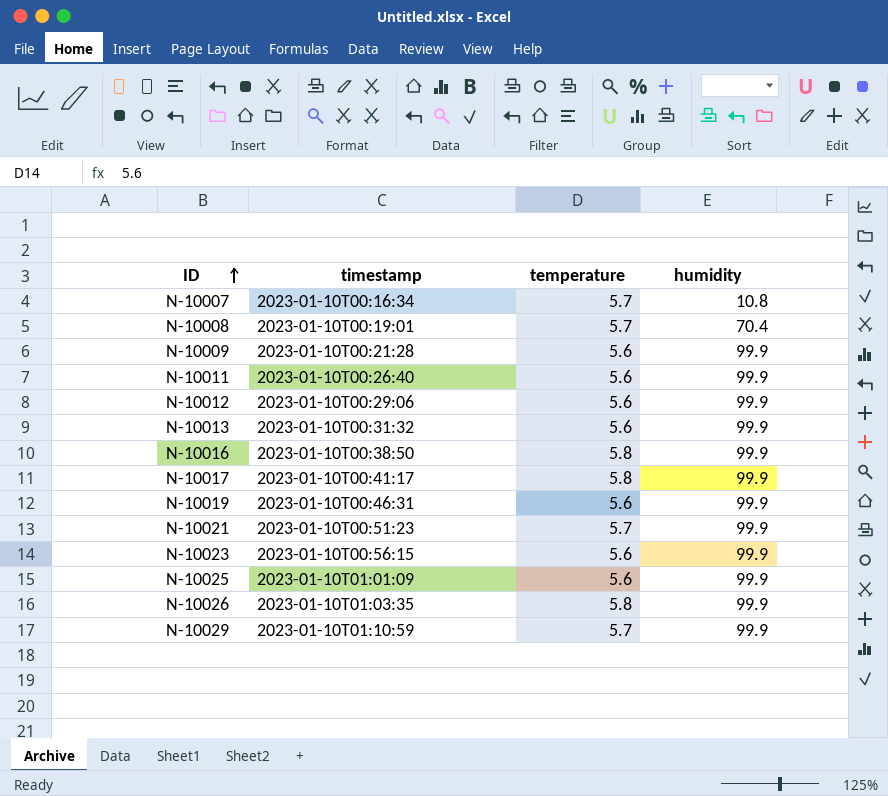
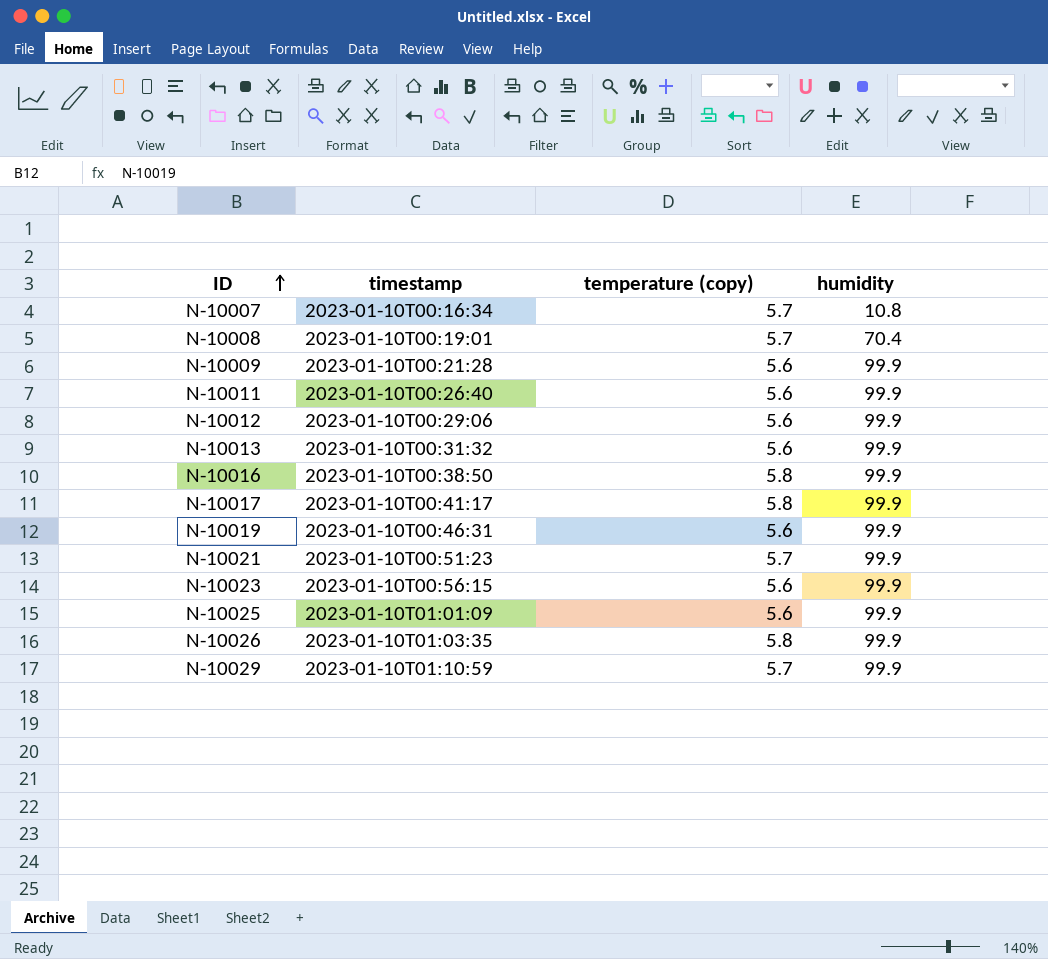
column name: temperature -> temperature (copy)

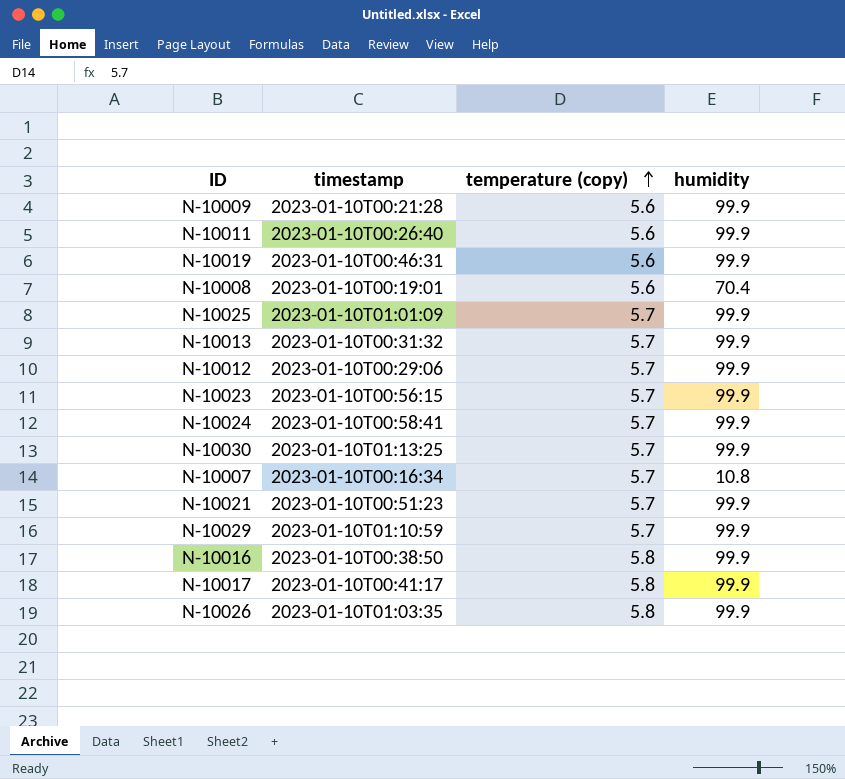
row order: ID ascending -> temperature (copy) ascending
N-10008 | temperature (copy): 5.7 -> 5.6
N-10025 | temperature (copy): 5.6 -> 5.7
N-10013 | temperature (copy): 5.6 -> 5.7
N-10012 | temperature (copy): 5.6 -> 5.7
N-10023 | temperature (copy): 5.6 -> 5.7
row N-10024: none -> 2023-01-10T00:58:41 | 5.7 | 99.9
row N-10030: none -> 2023-01-10T01:13:25 | 5.7 | 99.9

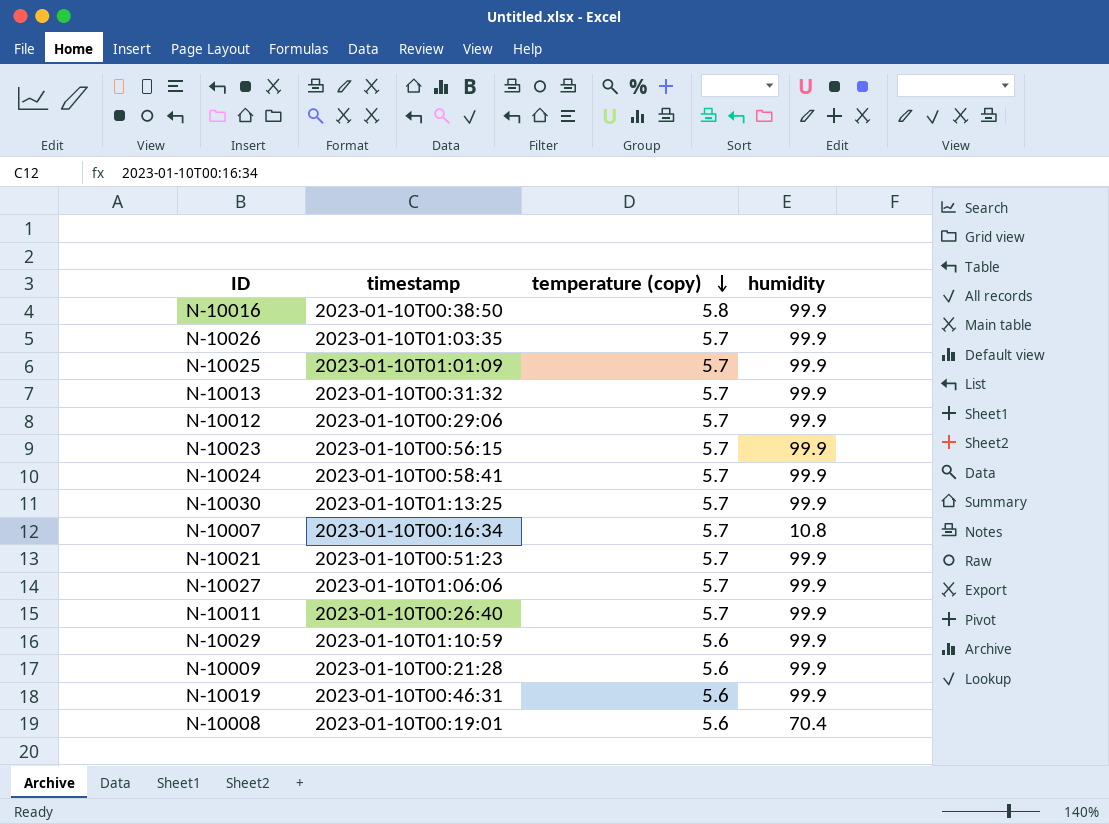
row order: temperature (copy) ascending -> temperature (copy) descending
row N-10017: 2023-01-10T00:41:17 | 5.8 | 99.9 -> none
N-10026 | temperature (copy): 5.8 -> 5.7
row N-10027: none -> 2023-01-10T01:06:06 | 5.7 | 99.9
N-10011 | temperature (copy): 5.6 -> 5.7
N-10029 | temperature (copy): 5.7 -> 5.6

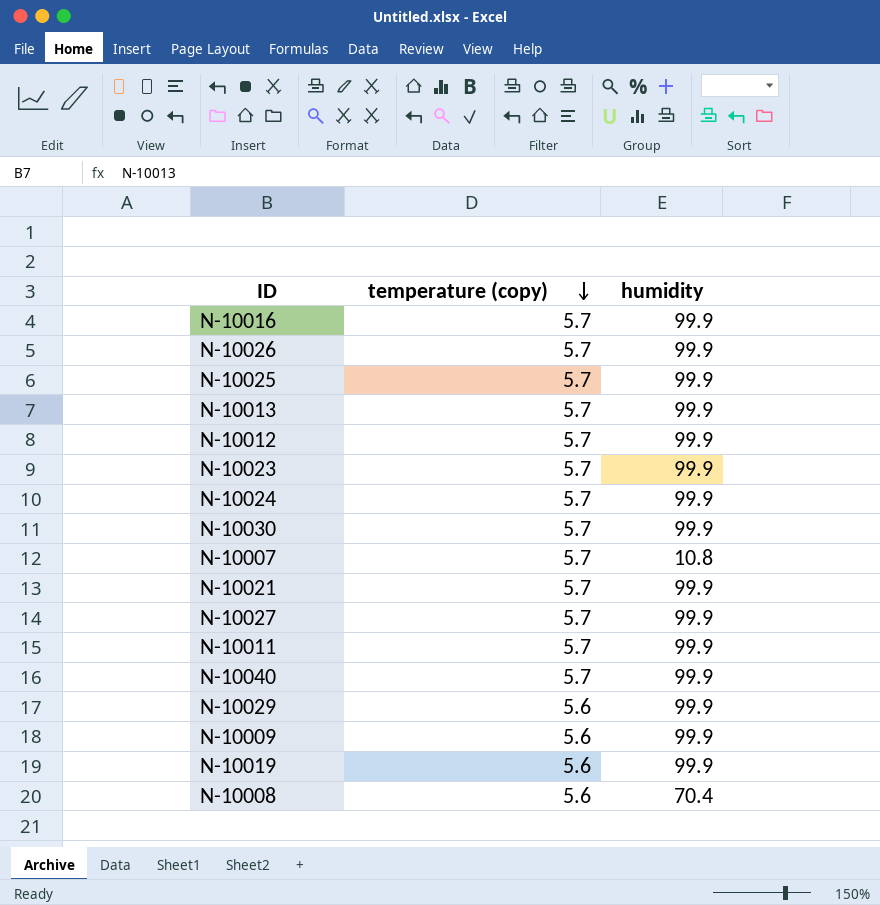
column timestamp | position: 2 -> none
N-10016 | temperature (copy): 5.8 -> 5.7
row N-10040: none -> 5.7 | 99.9

